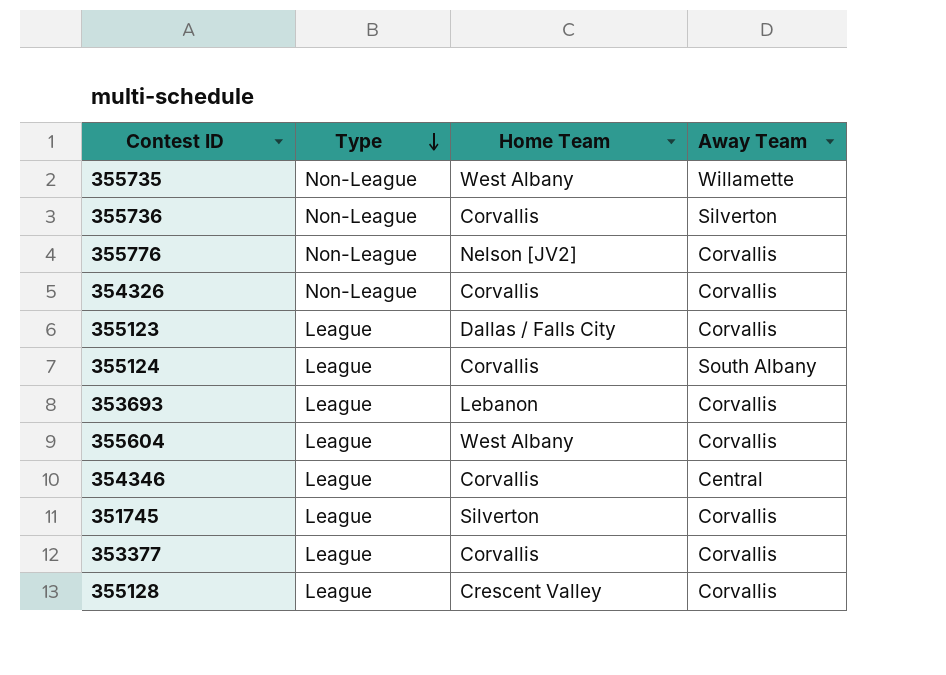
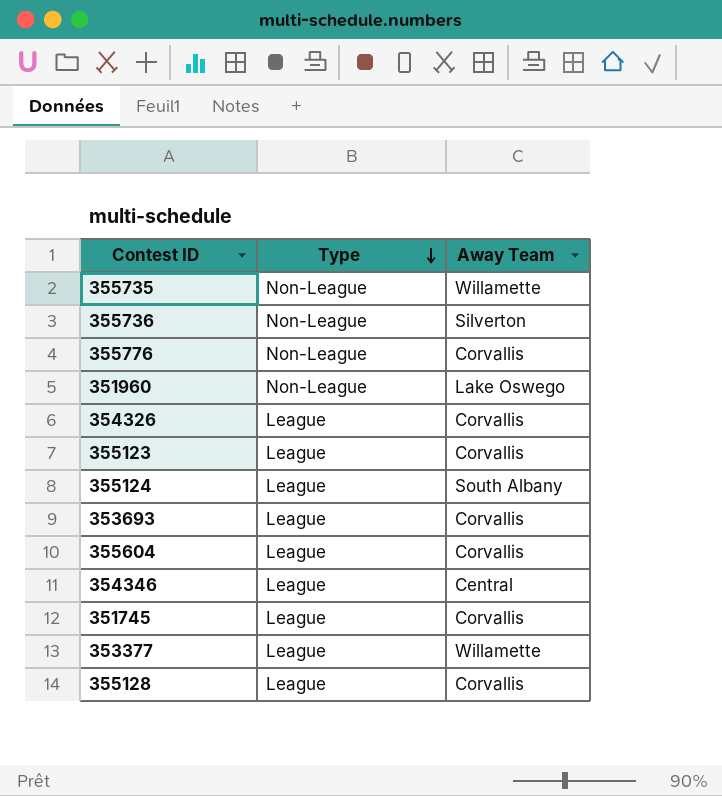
column Home Team | position: 3 -> none
row 351960: none -> Non-League | Lake Oswego
354326 | Type: Non-League -> League
353377 | Away Team: Corvallis -> Willamette

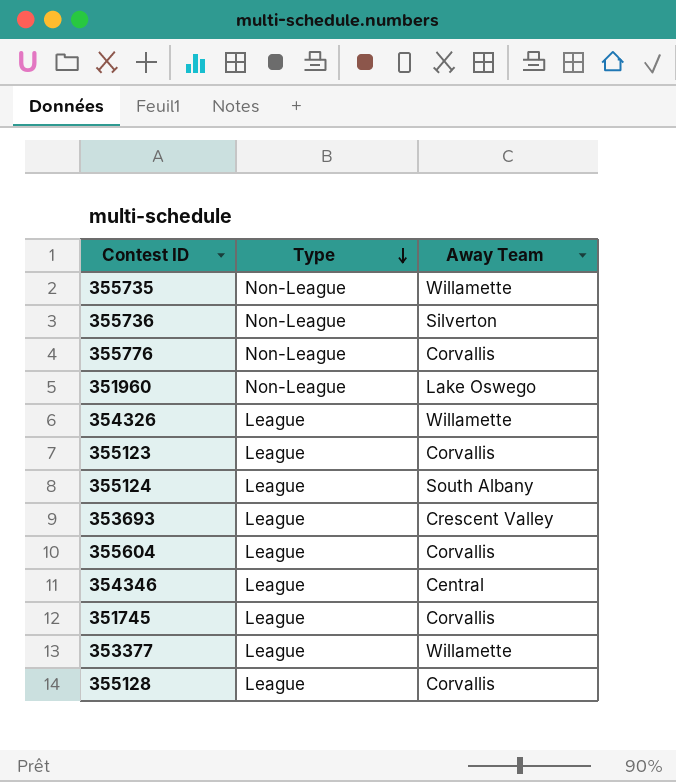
354326 | Away Team: Corvallis -> Willamette
353693 | Away Team: Corvallis -> Crescent Valley

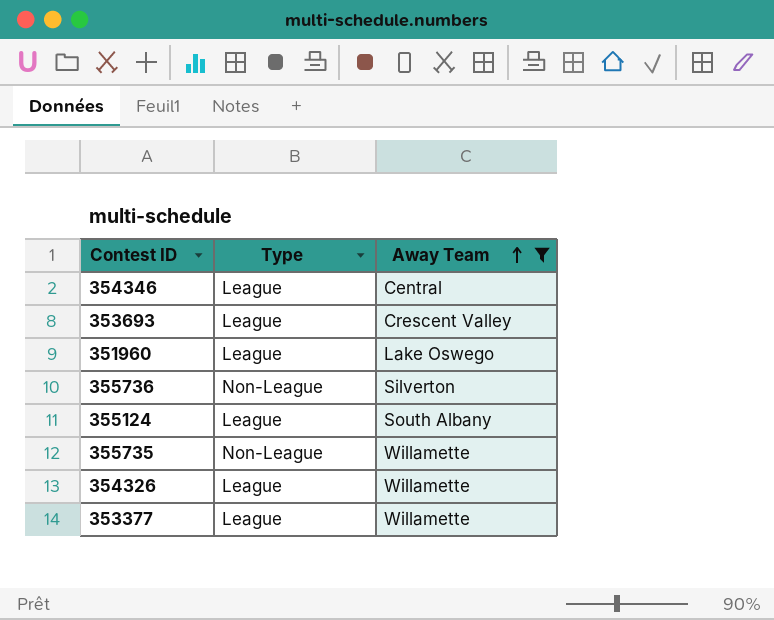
filter: none -> Away Team != Corvallis
row order: Type descending -> Away Team ascending
351960 | Type: Non-League -> League

